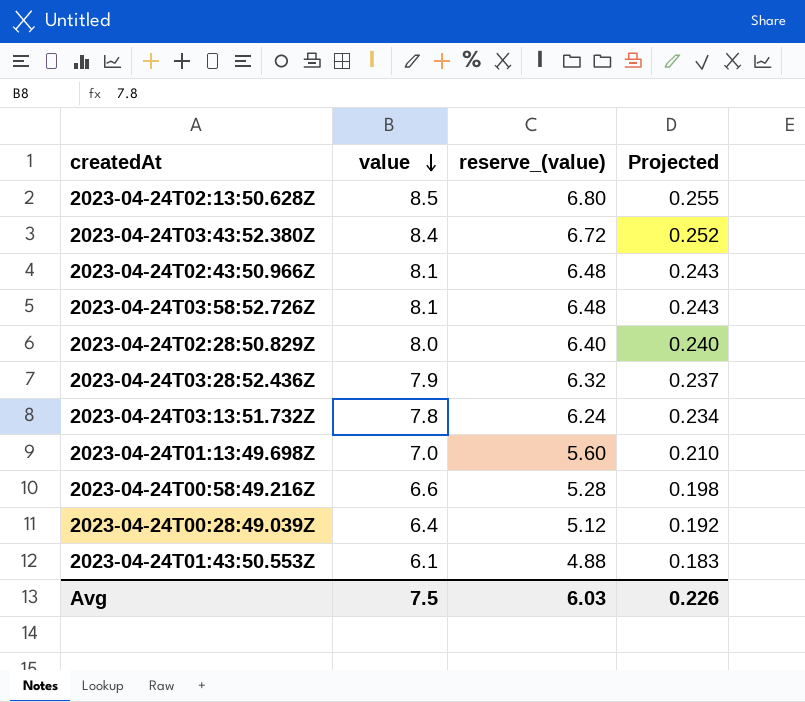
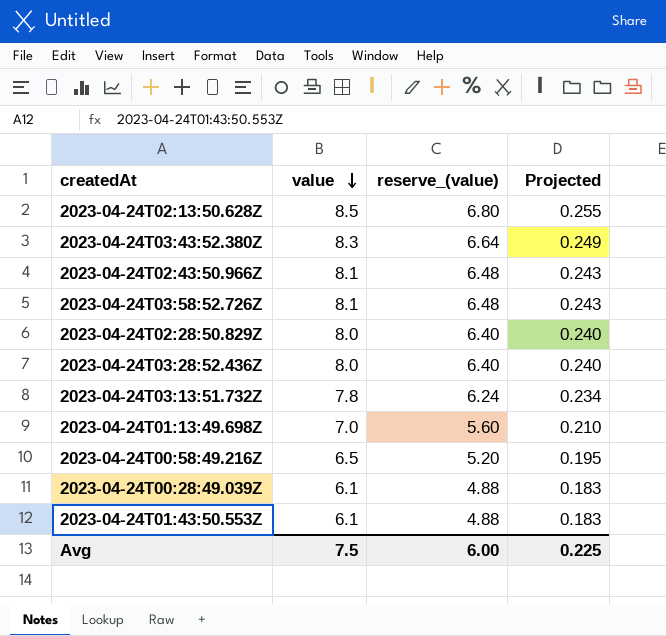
2023-04-24T03:43:52.380Z | value: 8.4 -> 8.3
2023-04-24T03:43:52.380Z | reserve_(value): 6.72 -> 6.64
2023-04-24T03:43:52.380Z | Projected: 0.252 -> 0.249
2023-04-24T03:28:52.436Z | value: 7.9 -> 8.0
2023-04-24T03:28:52.436Z | reserve_(value): 6.32 -> 6.40
2023-04-24T03:28:52.436Z | Projected: 0.237 -> 0.240
2023-04-24T00:58:49.216Z | value: 6.6 -> 6.5
2023-04-24T00:58:49.216Z | reserve_(value): 5.28 -> 5.20
2023-04-24T00:58:49.216Z | Projected: 0.198 -> 0.195
2023-04-24T00:28:49.039Z | value: 6.4 -> 6.1
2023-04-24T00:28:49.039Z | reserve_(value): 5.12 -> 4.88
2023-04-24T00:28:49.039Z | Projected: 0.192 -> 0.183
Avg | reserve_(value): 6.03 -> 6.00
Avg | Projected: 0.226 -> 0.225

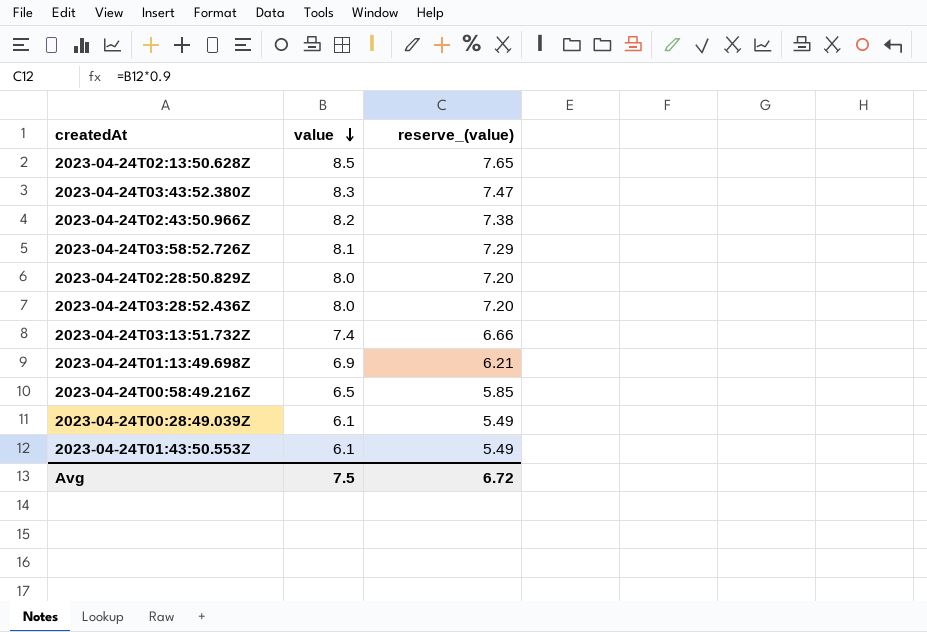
column Projected | formula: [value] * 0.03 -> none
column reserve_(value) | formula: [value] * 0.8 -> [value] * 0.9
2023-04-24T02:43:50.966Z | value: 8.1 -> 8.2
2023-04-24T03:13:51.732Z | value: 7.8 -> 7.4
2023-04-24T01:13:49.698Z | value: 7.0 -> 6.9
Avg | reserve_(value): 6.00 -> 6.72

